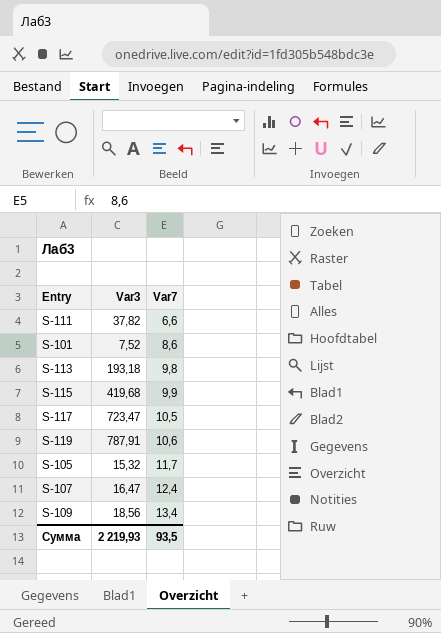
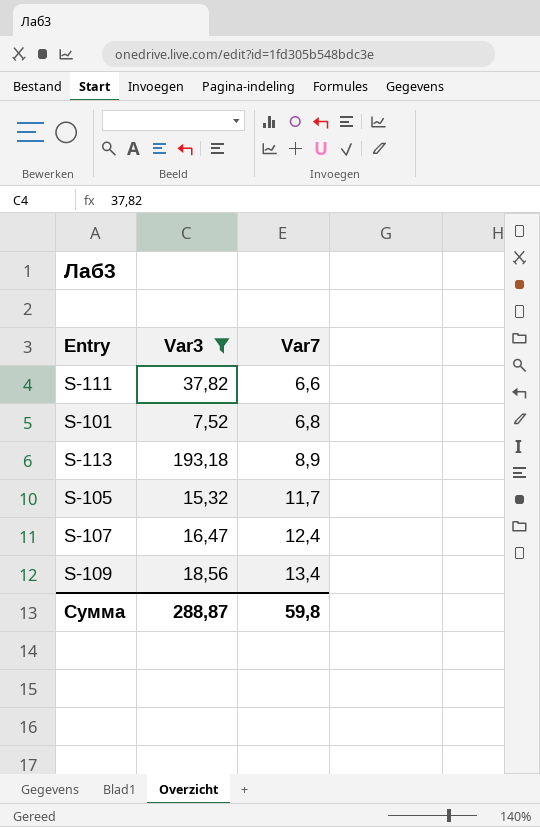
filter: none -> Var3 <= 193,18
S-101 | Var7: 8,6 -> 6,8
S-113 | Var7: 9,8 -> 8,9
Сумма | Var3: 2 219,93 -> 288,87
Сумма | Var7: 93,5 -> 59,8

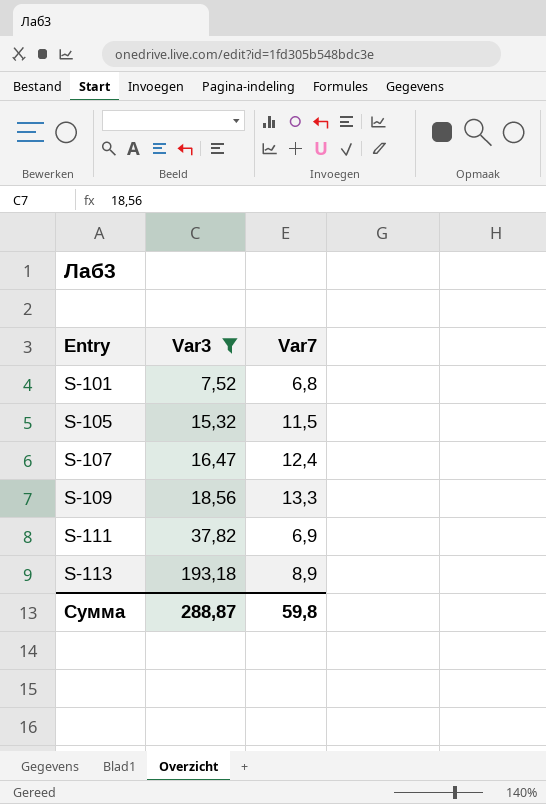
row order: Var7 ascending -> Entry ascending
S-105 | Var7: 11,7 -> 11,5
S-109 | Var7: 13,4 -> 13,3
S-111 | Var7: 6,6 -> 6,9

